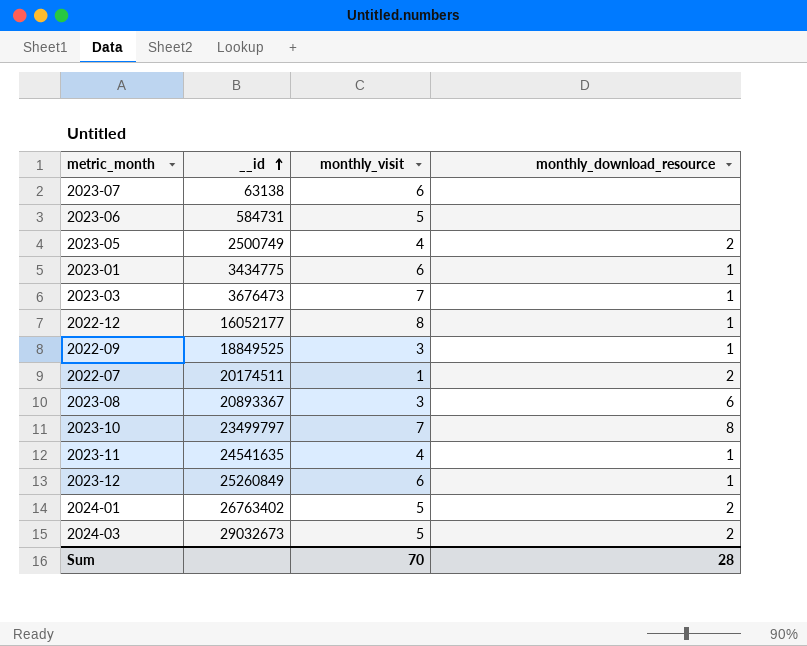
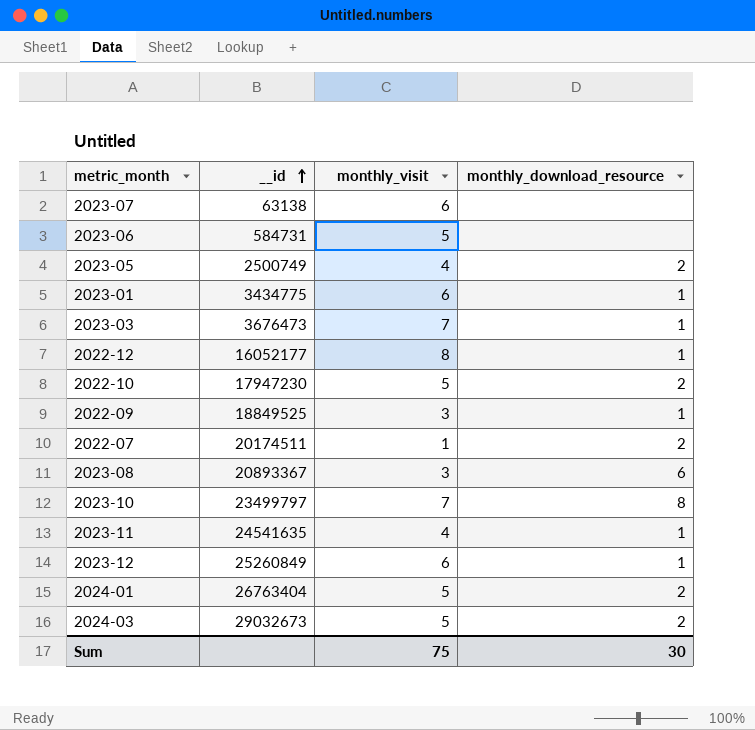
row 2022-10: none -> 17947230 | 5 | 2
2024-01 | __id: 26763402 -> 26763404
Sum | monthly_visit: 70 -> 75
Sum | monthly_download_resource: 28 -> 30

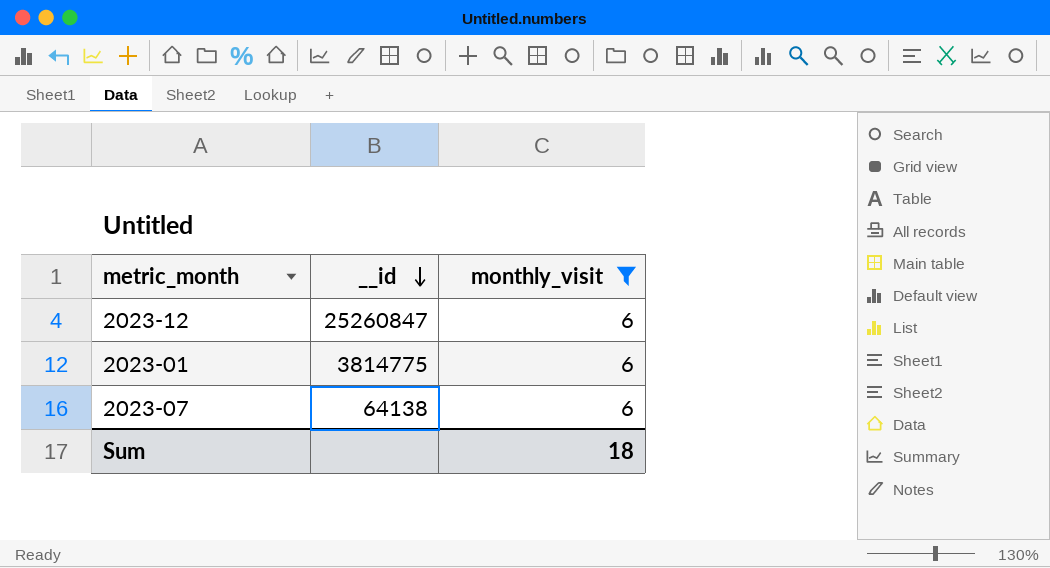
filter: none -> monthly_visit = 6
row order: __id ascending -> __id descending
column monthly_download_resource | position: 4 -> none
2023-12 | __id: 25260849 -> 25260847
2023-01 | __id: 3434775 -> 3814775
2023-07 | __id: 63138 -> 64138
Sum | monthly_visit: 75 -> 18

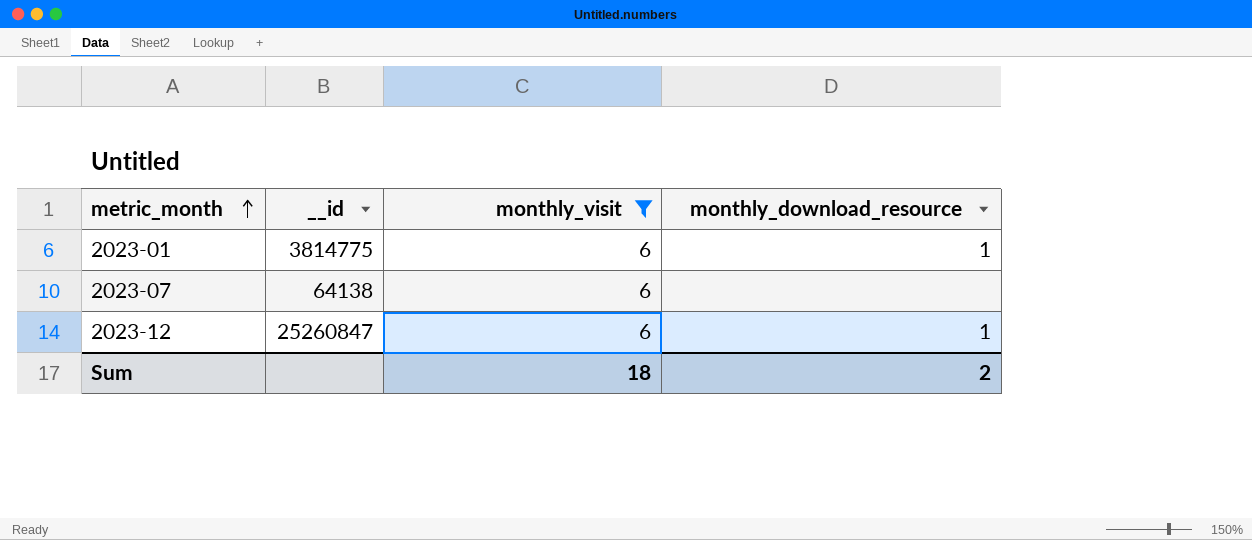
row order: __id descending -> metric_month ascending
column monthly_download_resource | position: none -> 4

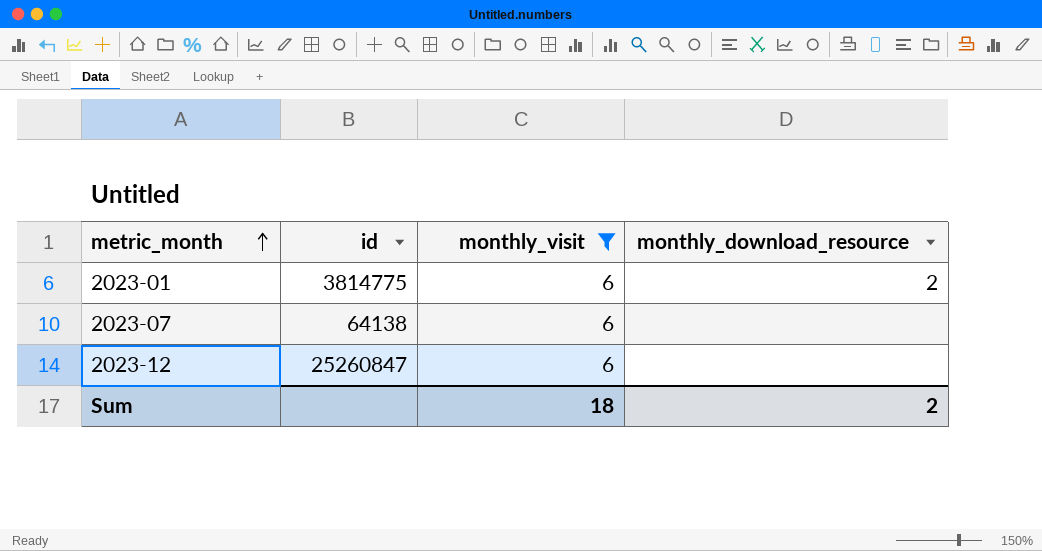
column name: __id -> id
2023-01 | monthly_download_resource: 1 -> 2
2023-12 | monthly_download_resource: 1 -> none

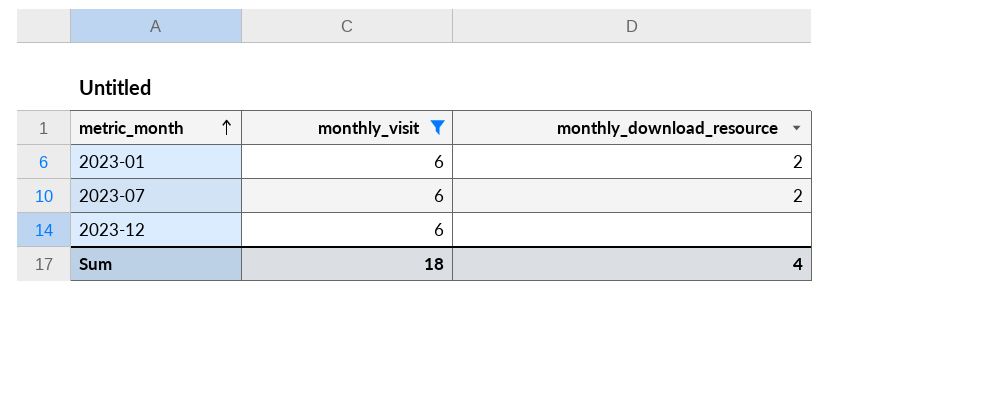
column id | position: 2 -> none
2023-07 | monthly_download_resource: none -> 2
Sum | monthly_download_resource: 2 -> 4

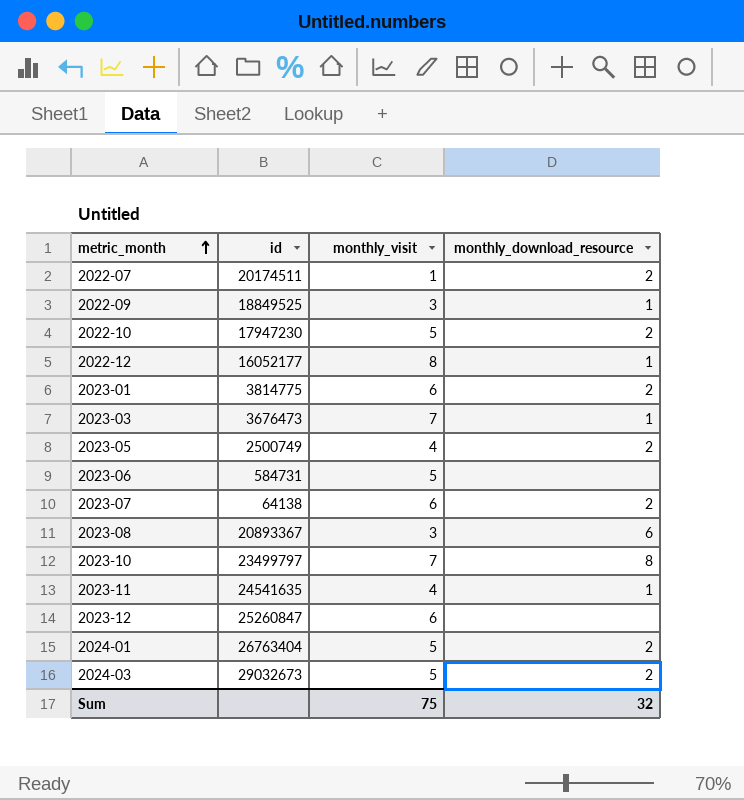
filter: monthly_visit = 6 -> none
column id | position: none -> 2
Sum | monthly_visit: 18 -> 75
Sum | monthly_download_resource: 4 -> 32

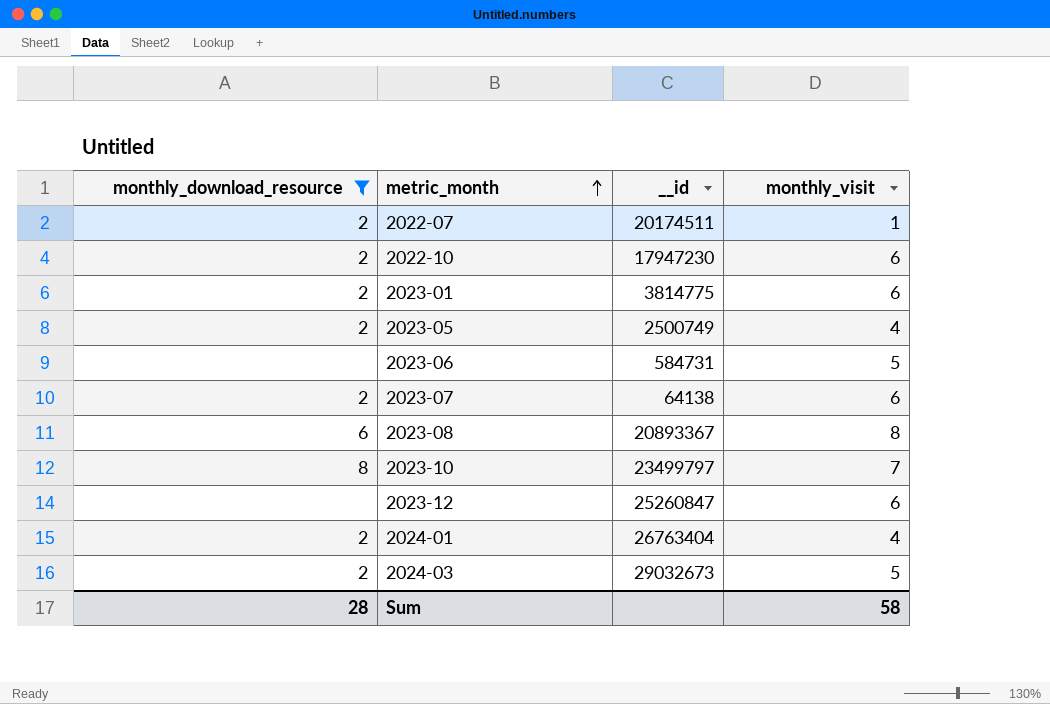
filter: none -> monthly_download_resource != 1
column monthly_download_resource | position: 4 -> 1
column name: id -> __id
2022-10 | monthly_visit: 5 -> 6
2023-08 | monthly_visit: 3 -> 8
2024-01 | monthly_visit: 5 -> 4
Sum | monthly_download_resource: 32 -> 28
Sum | monthly_visit: 75 -> 58

